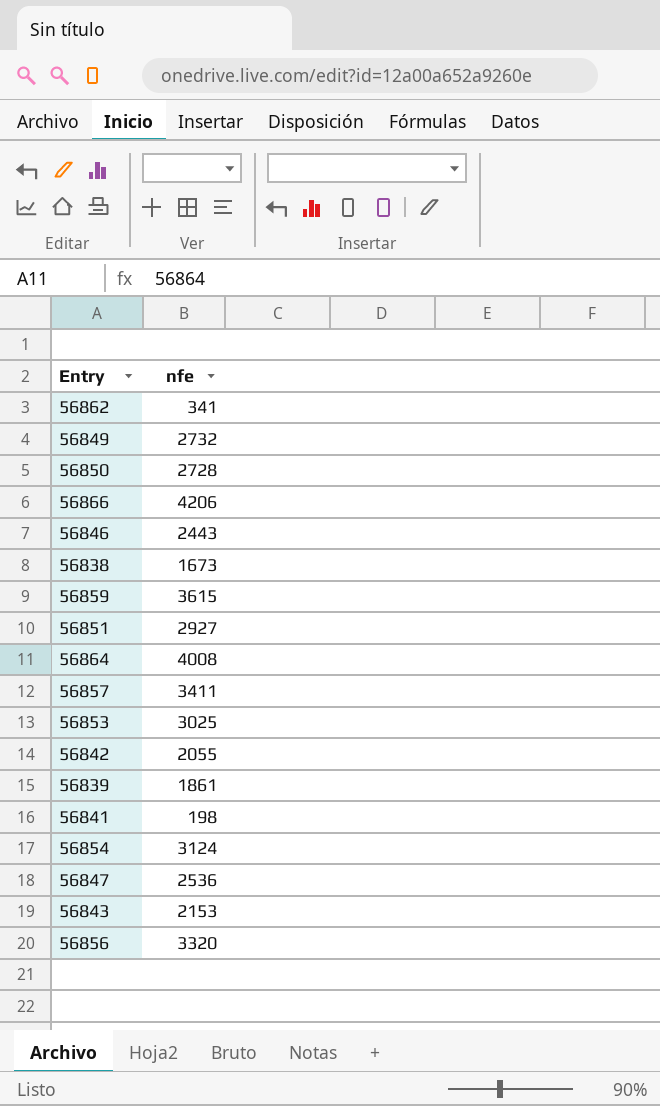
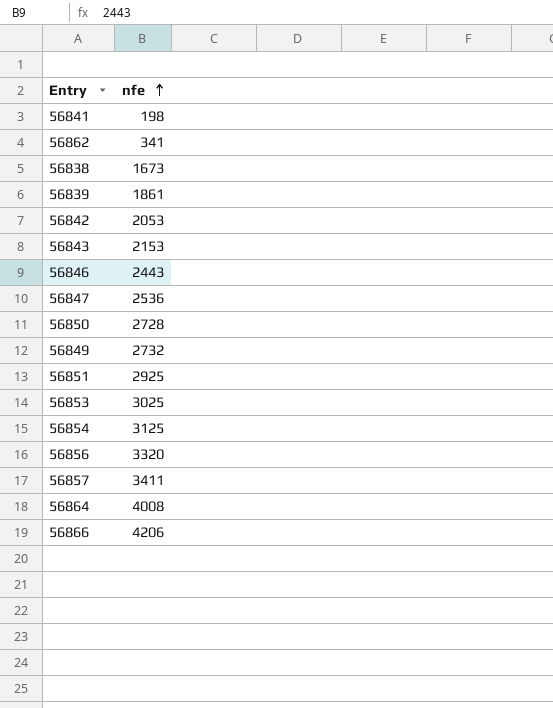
row order: none -> nfe ascending
row 56859: 3615 -> none
56842 | nfe: 2055 -> 2053
56851 | nfe: 2927 -> 2925
56854 | nfe: 3124 -> 3125

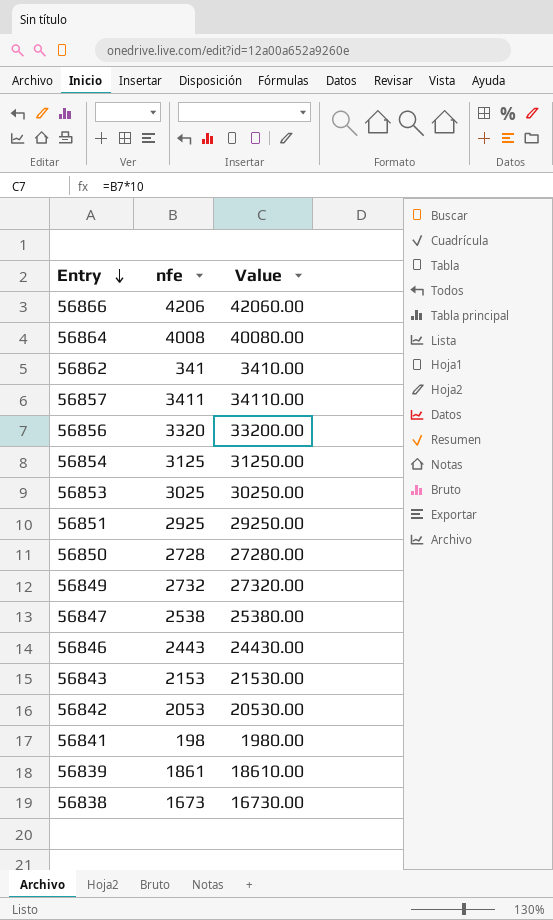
row order: nfe ascending -> Entry descending
column Value | formula: none -> [nfe] * 10
56847 | nfe: 2536 -> 2538

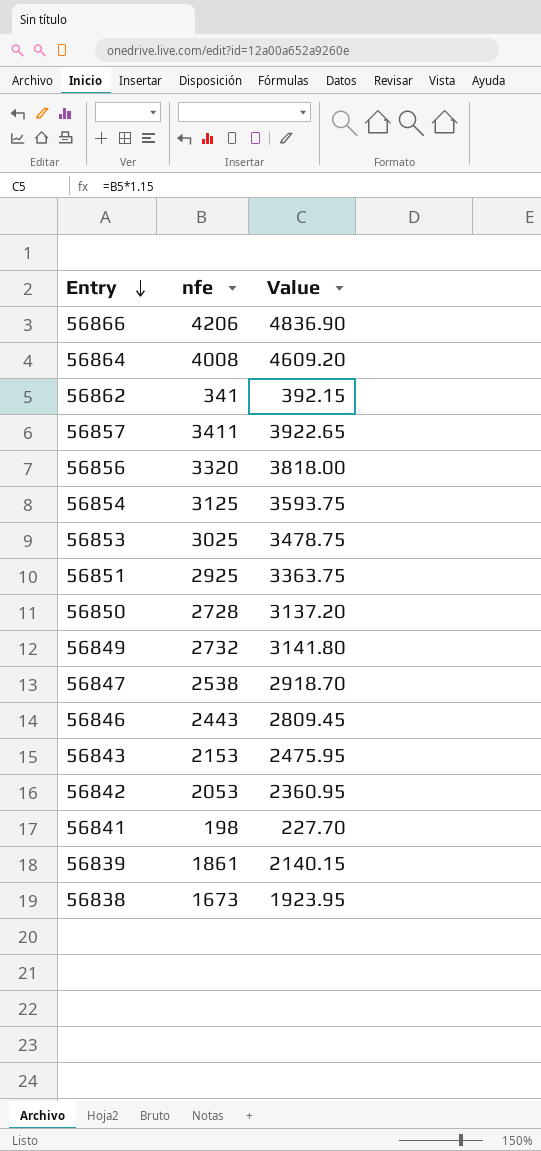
column Value | formula: [nfe] * 10 -> [nfe] * 1.15

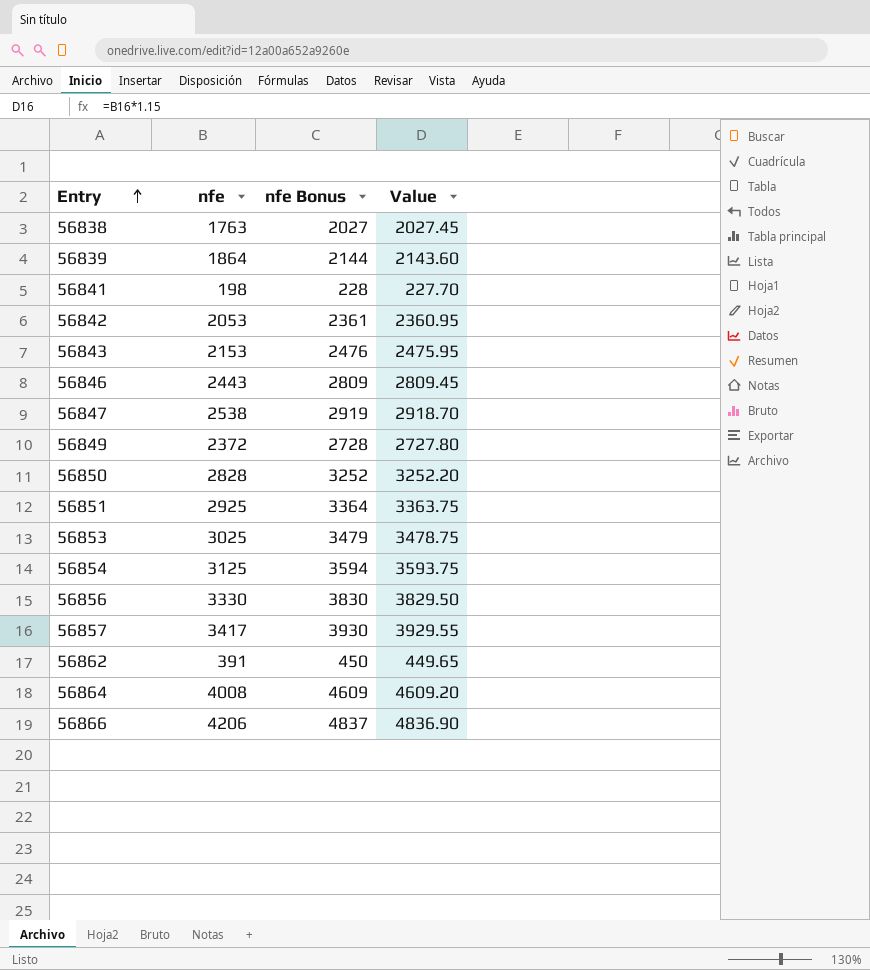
row order: Entry descending -> Entry ascending
column nfe Bonus | formula: none -> [nfe] * 1.15
56838 | nfe: 1673 -> 1763
56838 | Value: 1923.95 -> 2027.45
56839 | nfe: 1861 -> 1864
56839 | Value: 2140.15 -> 2143.60
56849 | nfe: 2732 -> 2372
56849 | Value: 3141.80 -> 2727.80
56850 | nfe: 2728 -> 2828
56850 | Value: 3137.20 -> 3252.20
56856 | nfe: 3320 -> 3330
56856 | Value: 3818.00 -> 3829.50
56857 | nfe: 3411 -> 3417
56857 | Value: 3922.65 -> 3929.55
56862 | nfe: 341 -> 391
56862 | Value: 392.15 -> 449.65

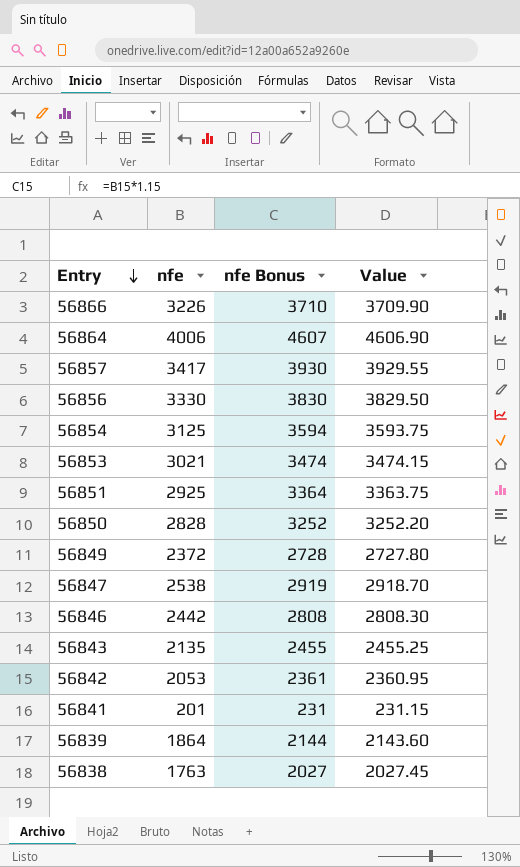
row order: Entry ascending -> Entry descending
row 56862: 391 | 450 | 449.65 -> none
56866 | nfe: 4206 -> 3226
56866 | nfe Bonus: 4837 -> 3710
56866 | Value: 4836.90 -> 3709.90
56864 | nfe: 4008 -> 4006
56864 | nfe Bonus: 4609 -> 4607
56864 | Value: 4609.20 -> 4606.90
56853 | nfe: 3025 -> 3021
56853 | nfe Bonus: 3479 -> 3474
56853 | Value: 3478.75 -> 3474.15
56846 | nfe: 2443 -> 2442
56846 | nfe Bonus: 2809 -> 2808
56846 | Value: 2809.45 -> 2808.30
56843 | nfe: 2153 -> 2135
56843 | nfe Bonus: 2476 -> 2455
56843 | Value: 2475.95 -> 2455.25
56841 | nfe: 198 -> 201
56841 | nfe Bonus: 228 -> 231
56841 | Value: 227.70 -> 231.15

